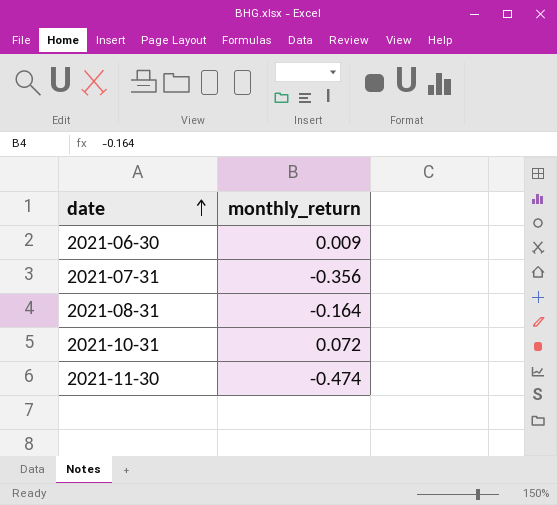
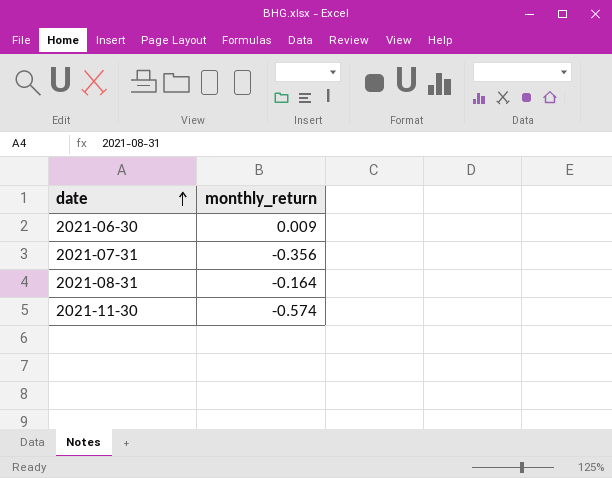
row 2021-10-31: 0.072 -> none
2021-11-30 | monthly_return: -0.474 -> -0.574

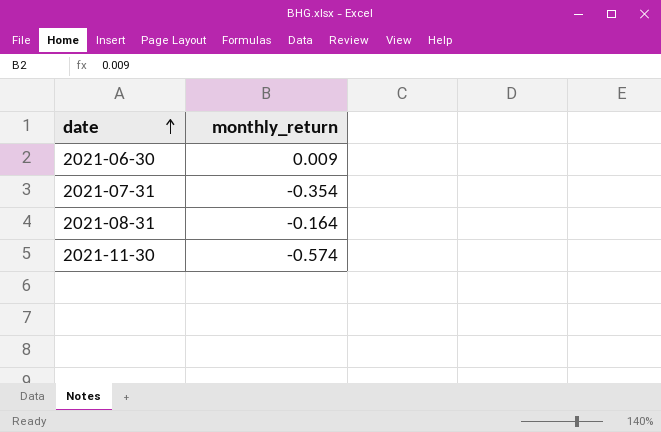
2021-07-31 | monthly_return: -0.356 -> -0.354

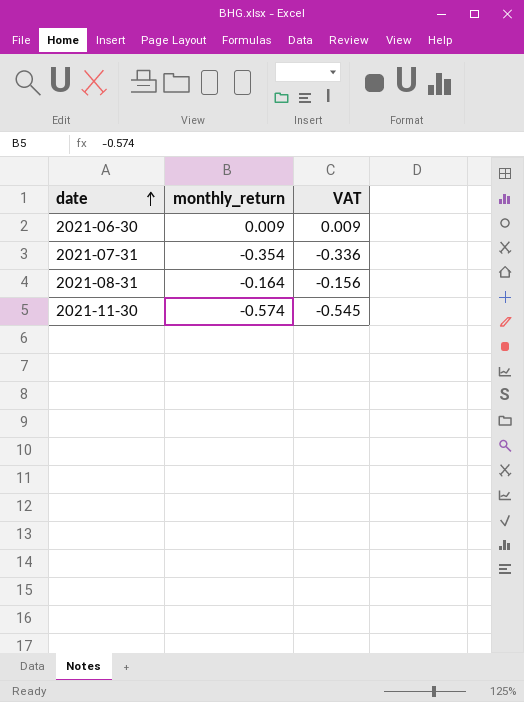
column VAT | formula: none -> [monthly_return] * 0.95

